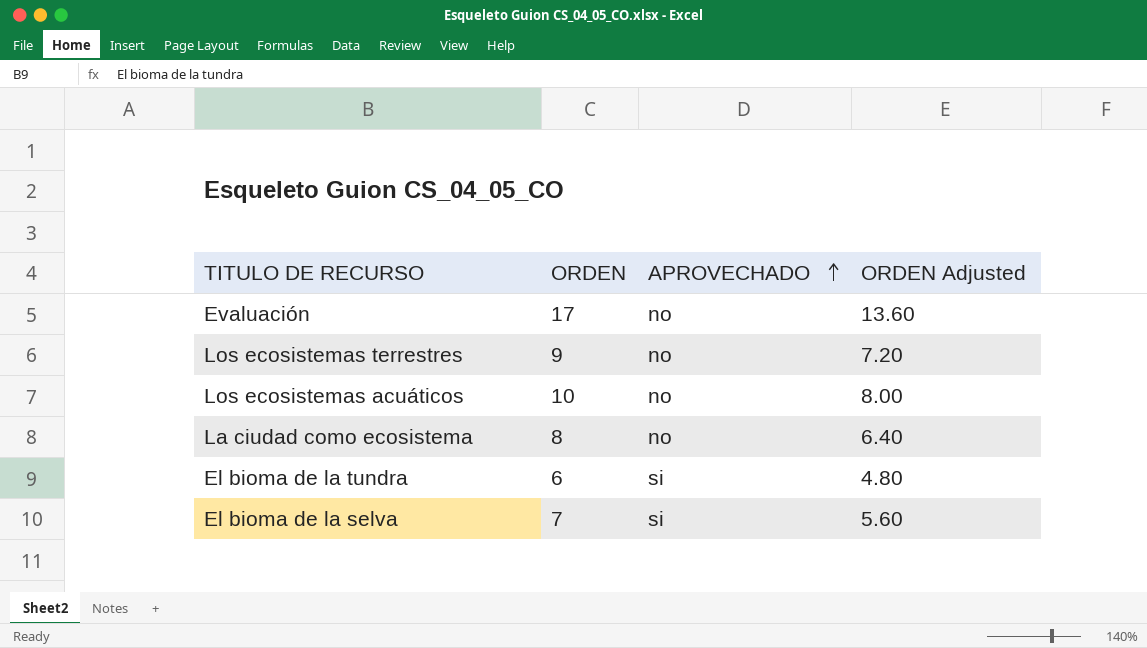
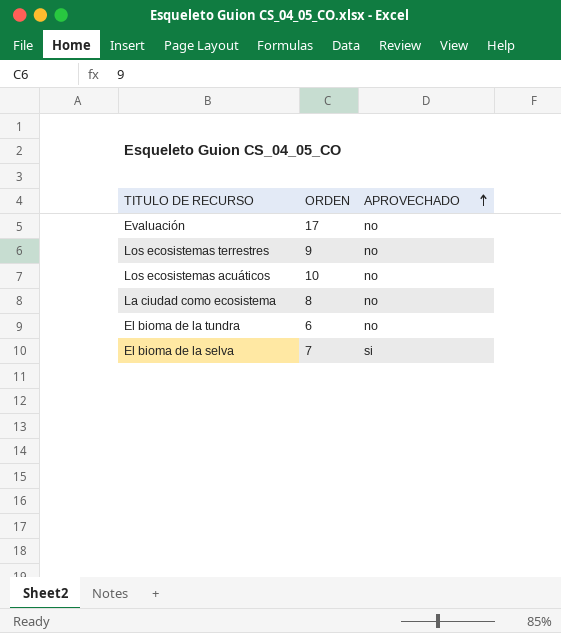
column ORDEN Adjusted | formula: [ORDEN] * 0.8 -> none
El bioma de la tundra | APROVECHADO: si -> no

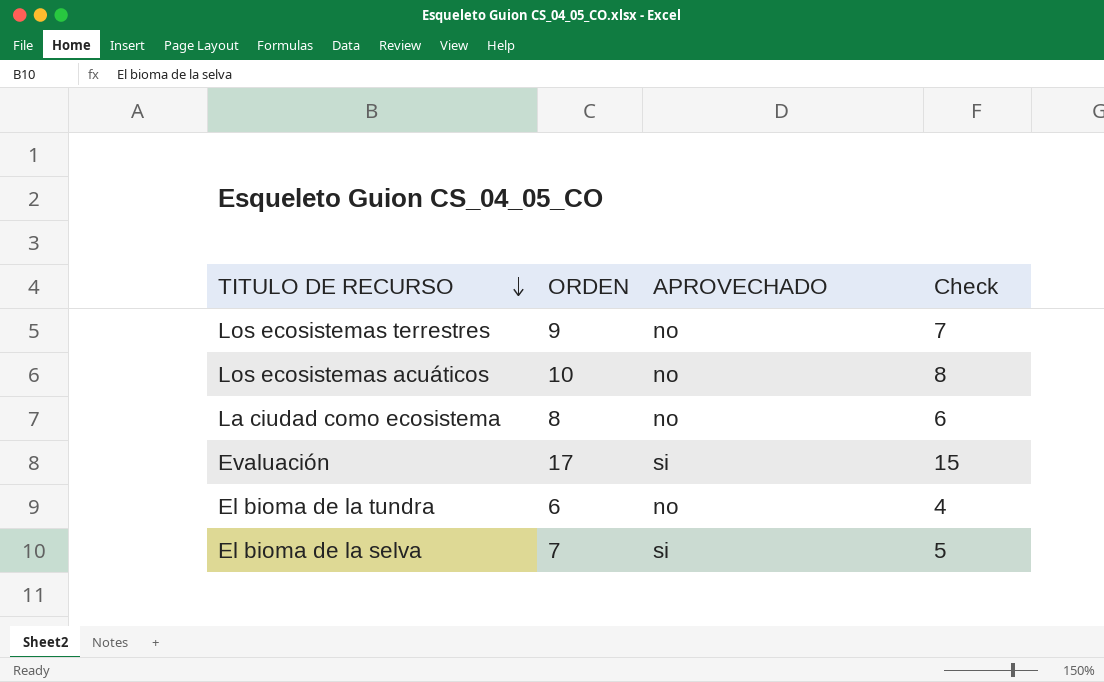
row order: APROVECHADO ascending -> TITULO DE RECURSO descending
column Check | formula: none -> [ORDEN] - 2
Evaluación | APROVECHADO: no -> si

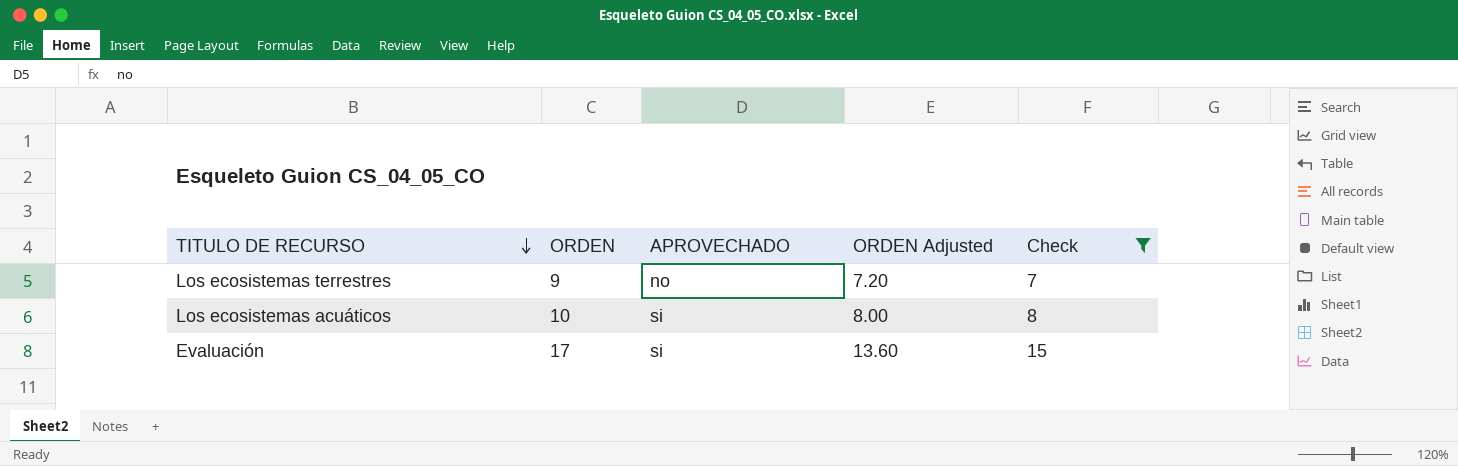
filter: none -> Check >= 7
column ORDEN Adjusted | formula: none -> [ORDEN] * 0.8
Los ecosistemas acuáticos | APROVECHADO: no -> si

